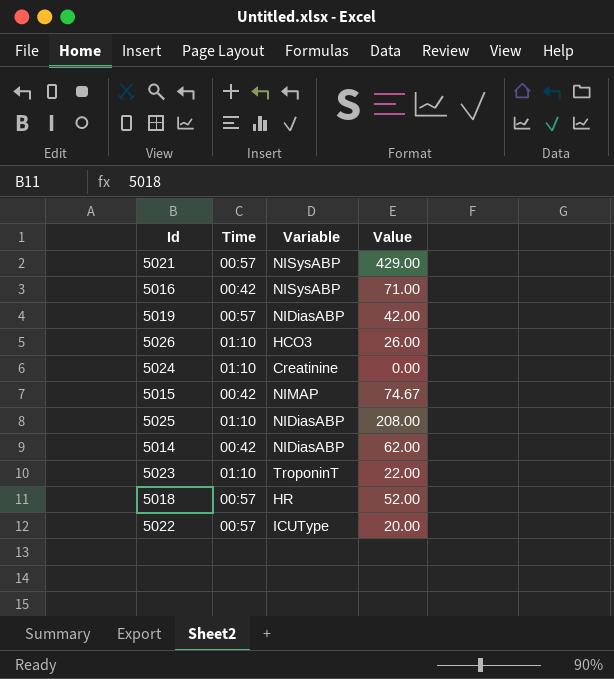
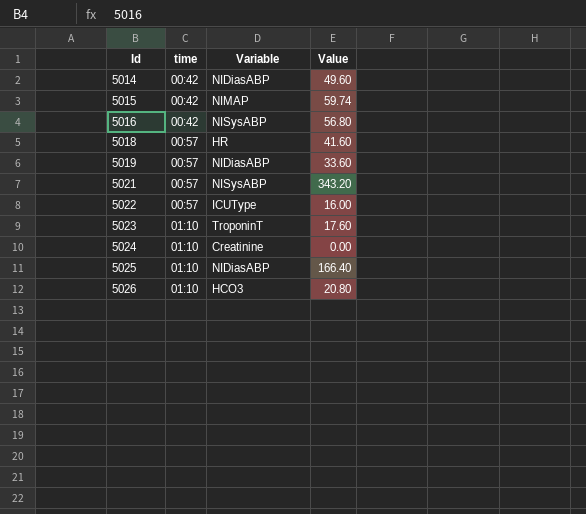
row order: none -> Id ascending
column name: Time -> time
5014 | Value: 62.00 -> 49.60
5015 | Value: 74.67 -> 59.74
5016 | Value: 71.00 -> 56.80
5018 | Value: 52.00 -> 41.60
5019 | Value: 42.00 -> 33.60
5021 | Value: 429.00 -> 343.20
5022 | Value: 20.00 -> 16.00
5023 | Value: 22.00 -> 17.60
5025 | Value: 208.00 -> 166.40
5026 | Value: 26.00 -> 20.80

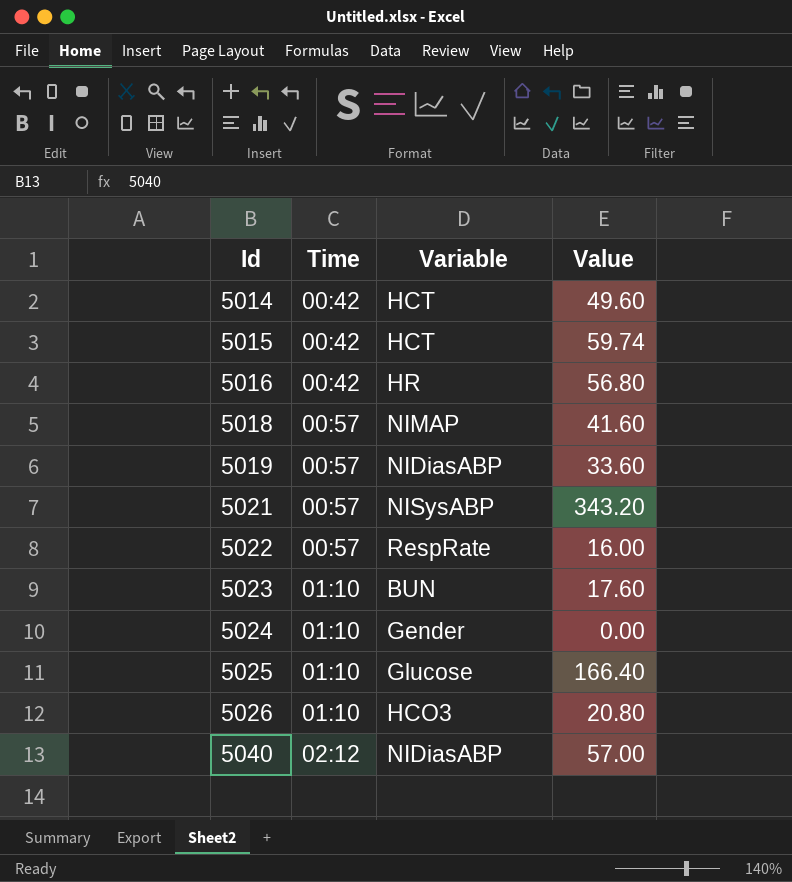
column name: time -> Time
5014 | Variable: NIDiasABP -> HCT
5015 | Variable: NIMAP -> HCT
5016 | Variable: NISysABP -> HR
5018 | Variable: HR -> NIMAP
5022 | Variable: ICUType -> RespRate
5023 | Variable: TroponinT -> BUN
5024 | Variable: Creatinine -> Gender
5025 | Variable: NIDiasABP -> Glucose
row 5040: none -> 02:12 | NIDiasABP | 57.00

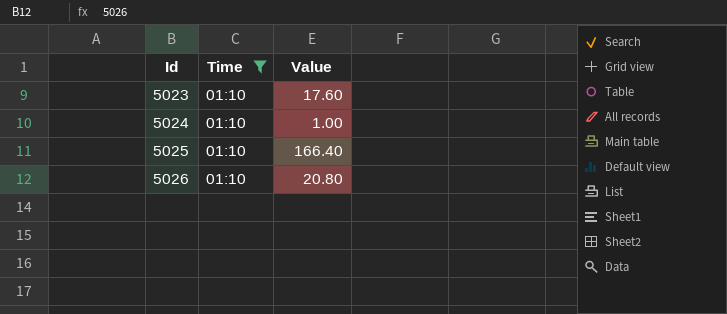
filter: none -> Time = 01:10
column Variable | position: 3 -> none
5024 | Value: 0.00 -> 1.00

